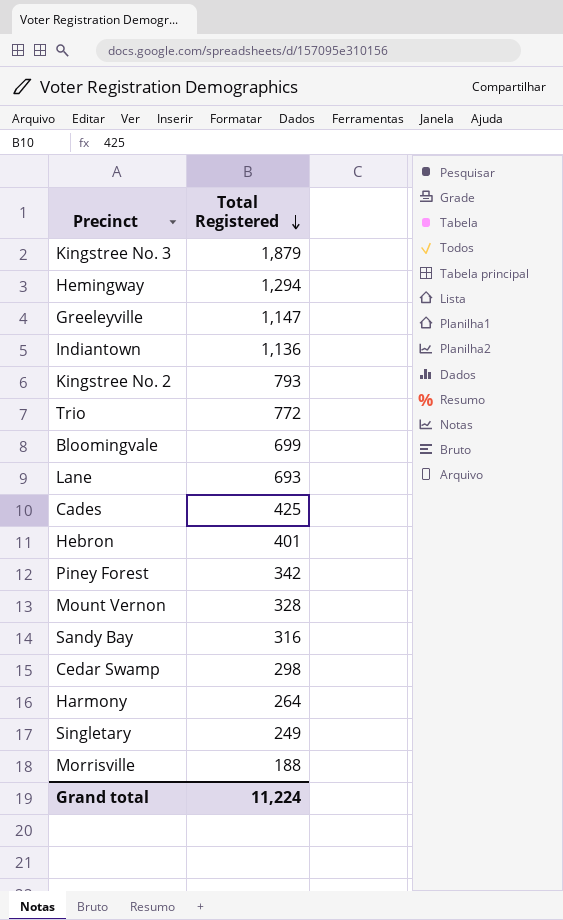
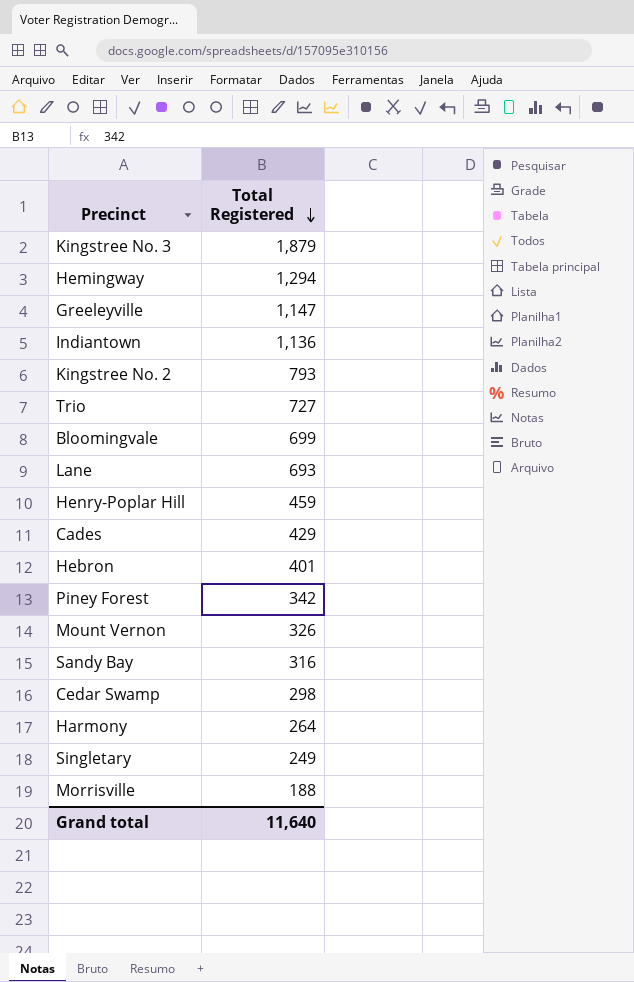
Trio | Total Registered: 772 -> 727
row Henry-Poplar Hill: none -> 459
Cades | Total Registered: 425 -> 429
Mount Vernon | Total Registered: 328 -> 326
Grand total | Total Registered: 11,224 -> 11,640

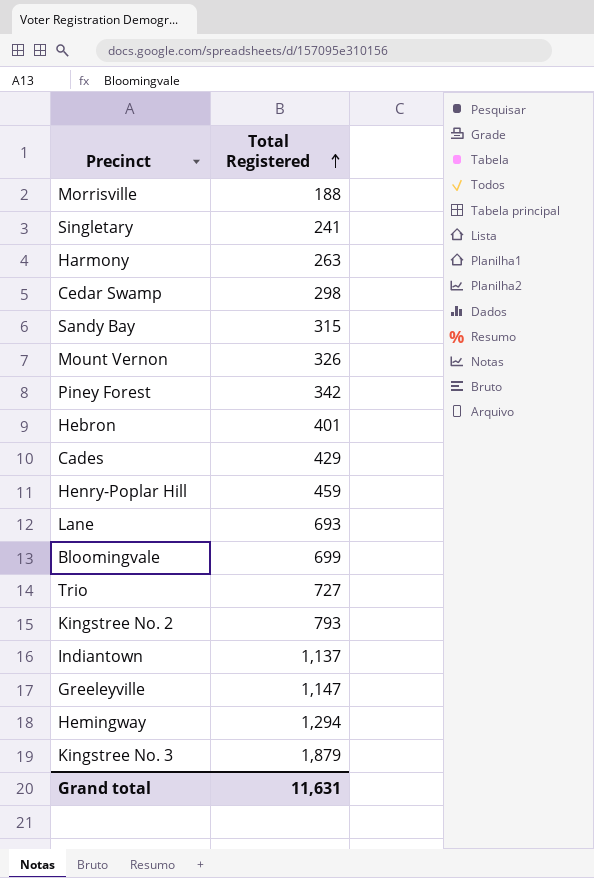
row order: Total Registered descending -> Total Registered ascending
Singletary | Total Registered: 249 -> 241
Harmony | Total Registered: 264 -> 263
Sandy Bay | Total Registered: 316 -> 315
Indiantown | Total Registered: 1,136 -> 1,137
Grand total | Total Registered: 11,640 -> 11,631

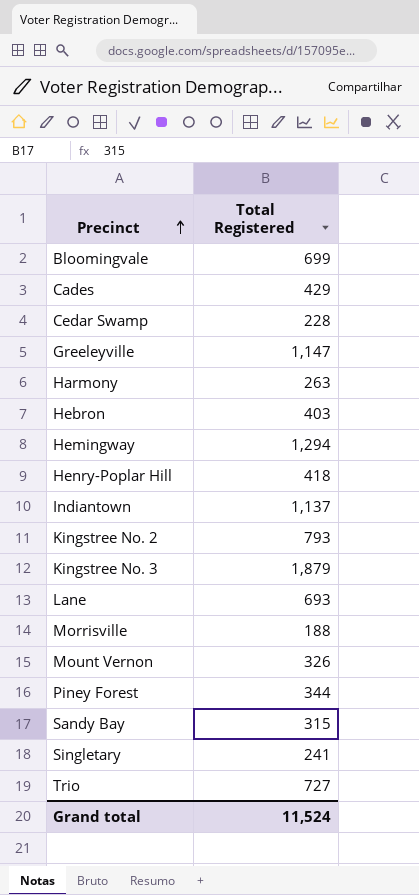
row order: Total Registered ascending -> Precinct ascending
Cedar Swamp | Total Registered: 298 -> 228
Hebron | Total Registered: 401 -> 403
Henry-Poplar Hill | Total Registered: 459 -> 418
Piney Forest | Total Registered: 342 -> 344
Grand total | Total Registered: 11,631 -> 11,524

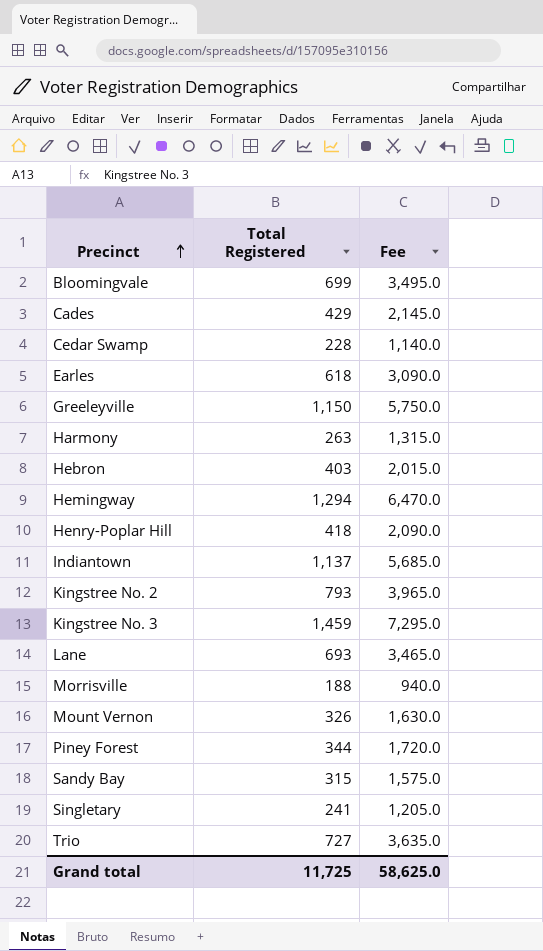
column Fee | formula: none -> [Total Registered] * 5
row Earles: none -> 618 | 3,090.0
Greeleyville | Total Registered: 1,147 -> 1,150
Kingstree No. 3 | Total Registered: 1,879 -> 1,459
Grand total | Total Registered: 11,524 -> 11,725

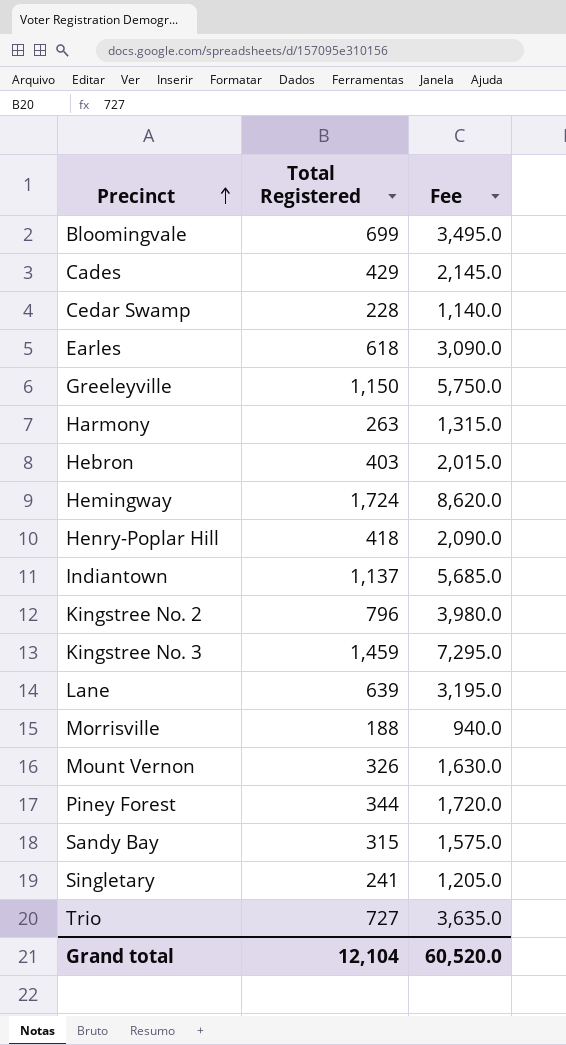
Hemingway | Total Registered: 1,294 -> 1,724
Hemingway | Fee: 6,470.0 -> 8,620.0
Kingstree No. 2 | Total Registered: 793 -> 796
Kingstree No. 2 | Fee: 3,965.0 -> 3,980.0
Lane | Total Registered: 693 -> 639
Lane | Fee: 3,465.0 -> 3,195.0
Grand total | Total Registered: 11,725 -> 12,104
Grand total | Fee: 58,625.0 -> 60,520.0

